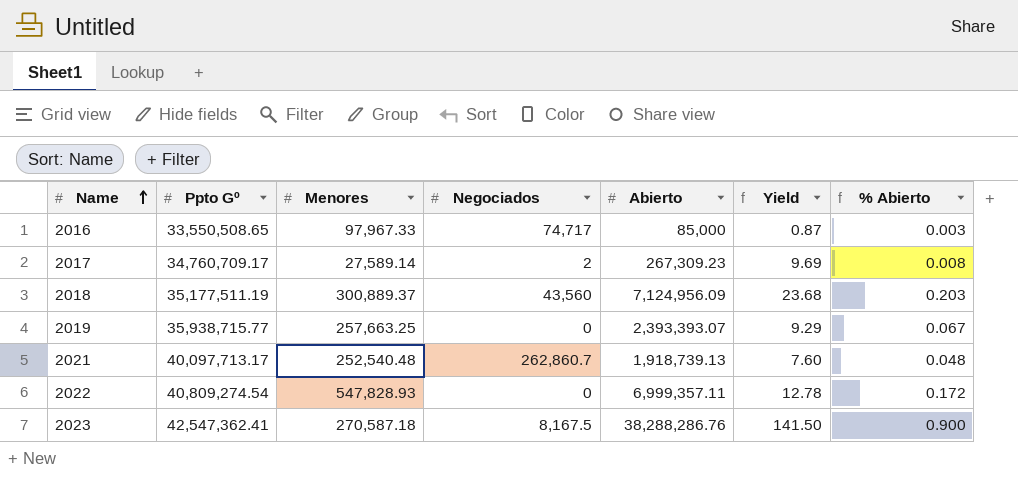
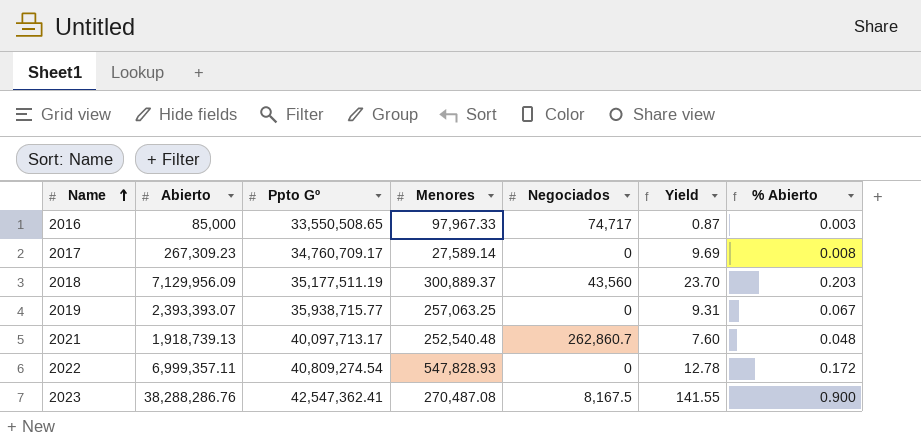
column Abierto | position: 5 -> 2
2017 | Negociados: 2 -> 0
2018 | Abierto: 7,124,956.09 -> 7,129,956.09
2018 | Yield: 23.68 -> 23.70
2019 | Menores: 257,663.25 -> 257,063.25
2019 | Yield: 9.29 -> 9.31
2023 | Menores: 270,587.18 -> 270,487.08
2023 | Yield: 141.50 -> 141.55

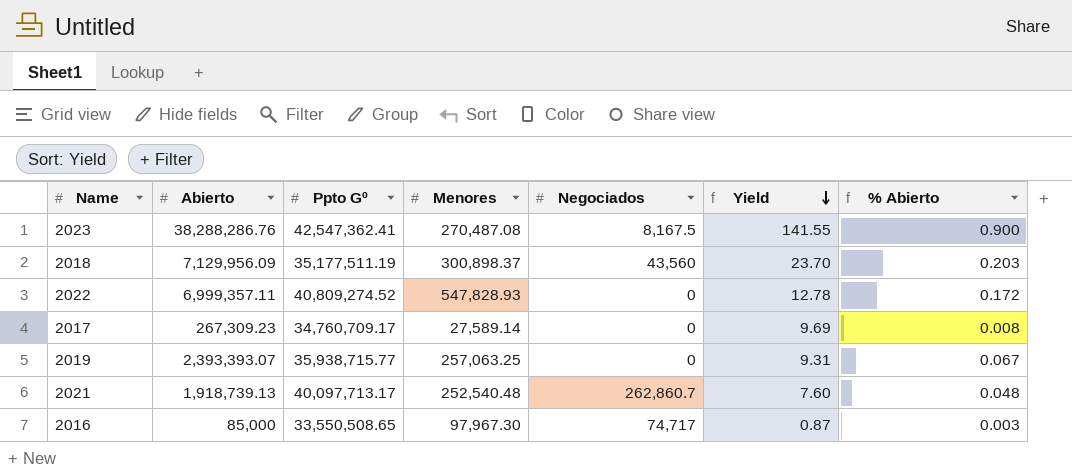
row order: Name ascending -> Yield descending
2018 | Menores: 300,889.37 -> 300,898.37
2022 | Ppto Gº: 40,809,274.54 -> 40,809,274.52
2016 | Menores: 97,967.33 -> 97,967.30

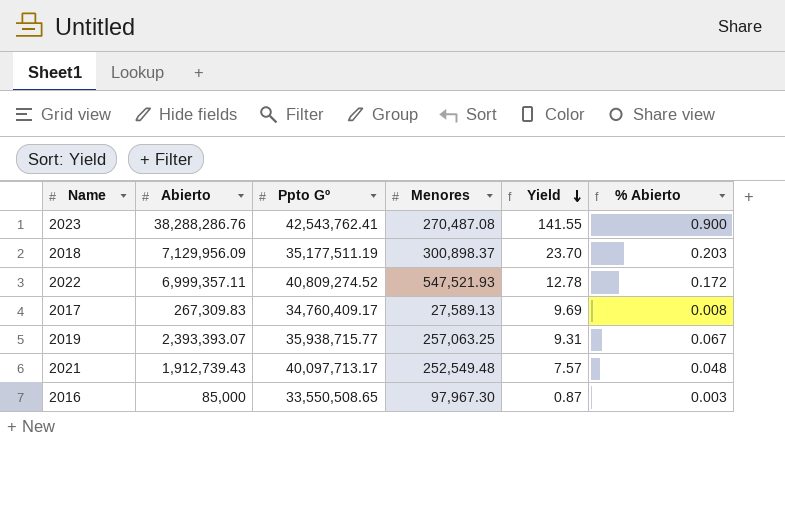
column Negociados | position: 5 -> none
2023 | Ppto Gº: 42,547,362.41 -> 42,543,762.41
2022 | Menores: 547,828.93 -> 547,521.93
2017 | Abierto: 267,309.23 -> 267,309.83
2017 | Ppto Gº: 34,760,709.17 -> 34,760,409.17
2017 | Menores: 27,589.14 -> 27,589.13
2021 | Abierto: 1,918,739.13 -> 1,912,739.43
2021 | Menores: 252,540.48 -> 252,549.48
2021 | Yield: 7.60 -> 7.57

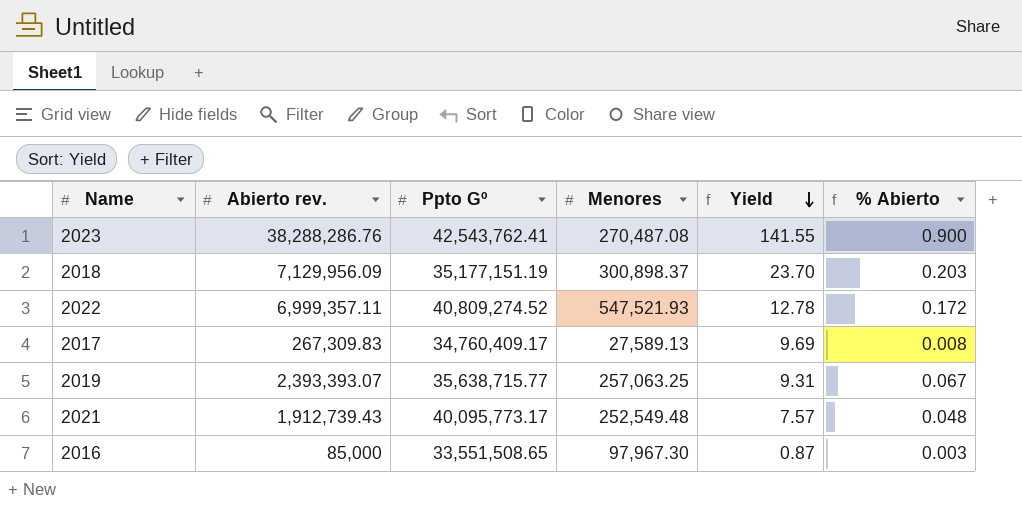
column name: Abierto -> Abierto rev.
2018 | Ppto Gº: 35,177,511.19 -> 35,177,151.19
2019 | Ppto Gº: 35,938,715.77 -> 35,638,715.77
2021 | Ppto Gº: 40,097,713.17 -> 40,095,773.17
2016 | Ppto Gº: 33,550,508.65 -> 33,551,508.65

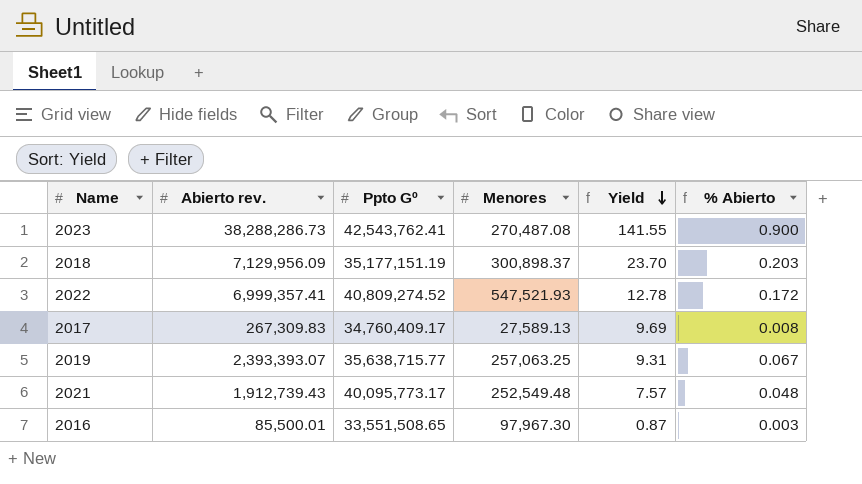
2023 | Abierto rev.: 38,288,286.76 -> 38,288,286.73
2022 | Abierto rev.: 6,999,357.11 -> 6,999,357.41
2016 | Abierto rev.: 85,000 -> 85,500.01

